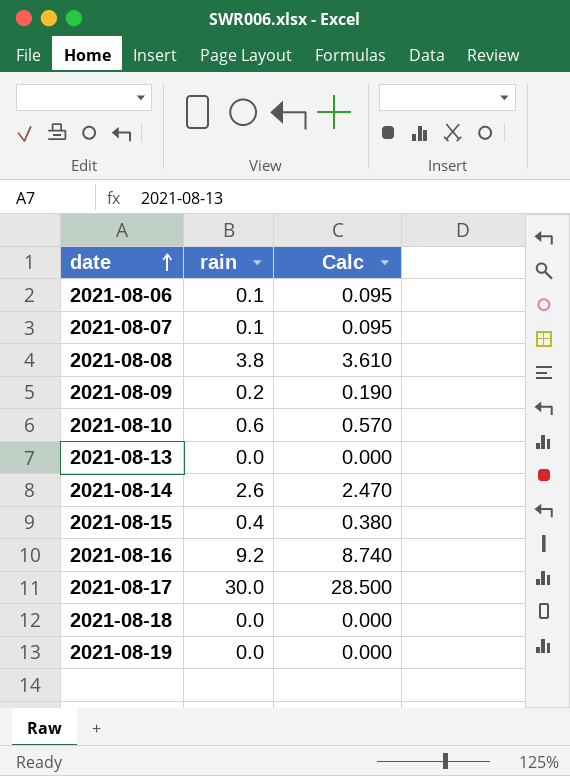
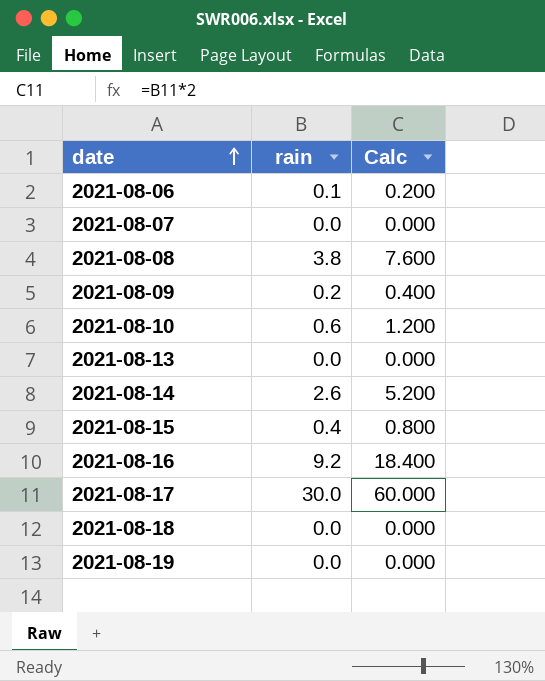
column Calc | formula: [rain] * 0.95 -> [rain] * 2
2021-08-07 | rain: 0.1 -> 0.0

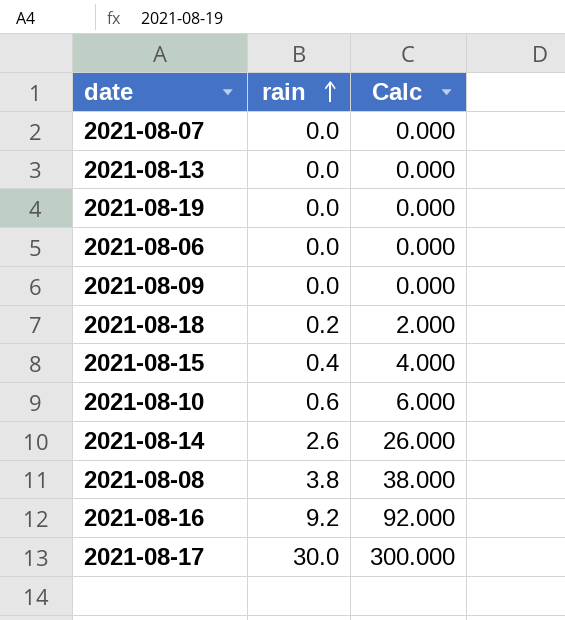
row order: date ascending -> rain ascending
column Calc | formula: [rain] * 2 -> [rain] * 10
2021-08-06 | rain: 0.1 -> 0.0
2021-08-09 | rain: 0.2 -> 0.0
2021-08-18 | rain: 0.0 -> 0.2

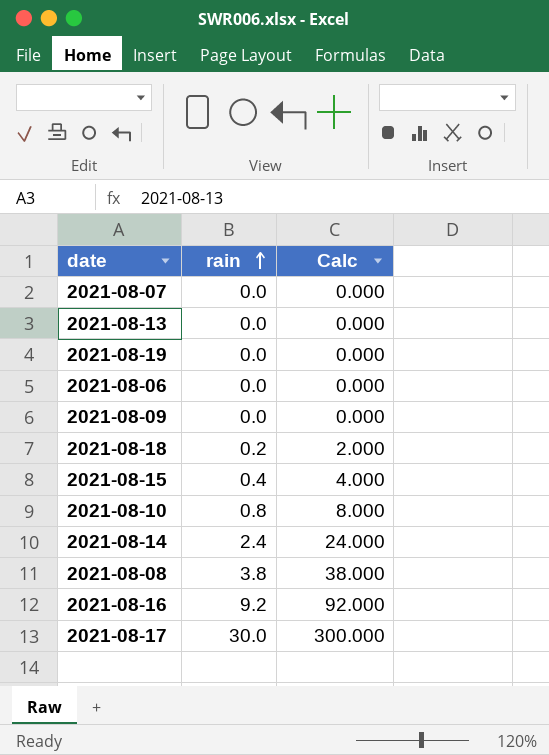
2021-08-10 | rain: 0.6 -> 0.8
2021-08-10 | Calc: 6.000 -> 8.000
2021-08-14 | rain: 2.6 -> 2.4
2021-08-14 | Calc: 26.000 -> 24.000

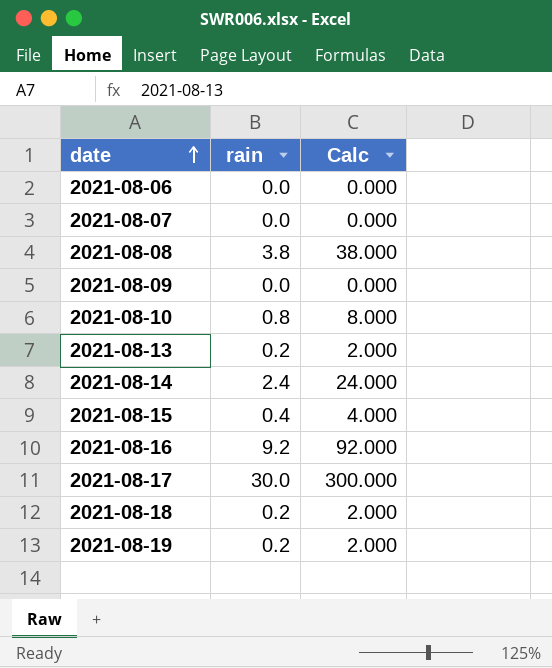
row order: rain ascending -> date ascending
2021-08-13 | rain: 0.0 -> 0.2
2021-08-13 | Calc: 0.000 -> 2.000
2021-08-19 | rain: 0.0 -> 0.2
2021-08-19 | Calc: 0.000 -> 2.000

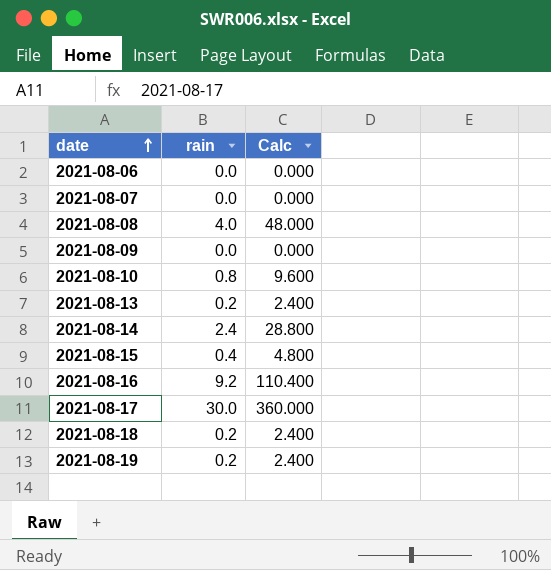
column Calc | formula: [rain] * 10 -> [rain] * 12
2021-08-08 | rain: 3.8 -> 4.0

